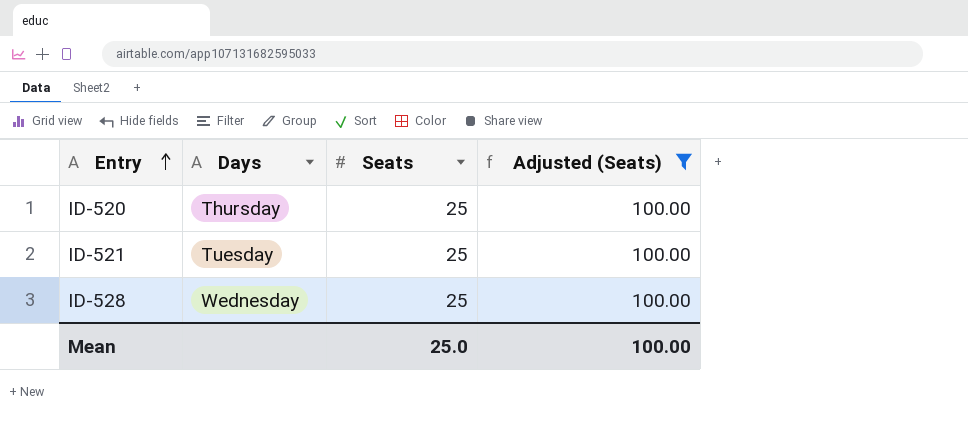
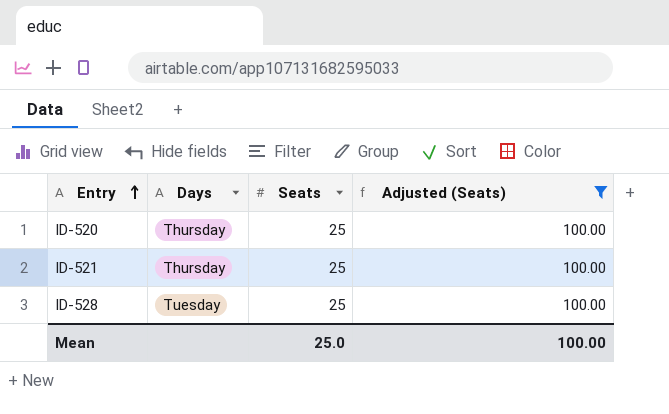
ID-521 | Days: Tuesday -> Thursday
ID-528 | Days: Wednesday -> Tuesday

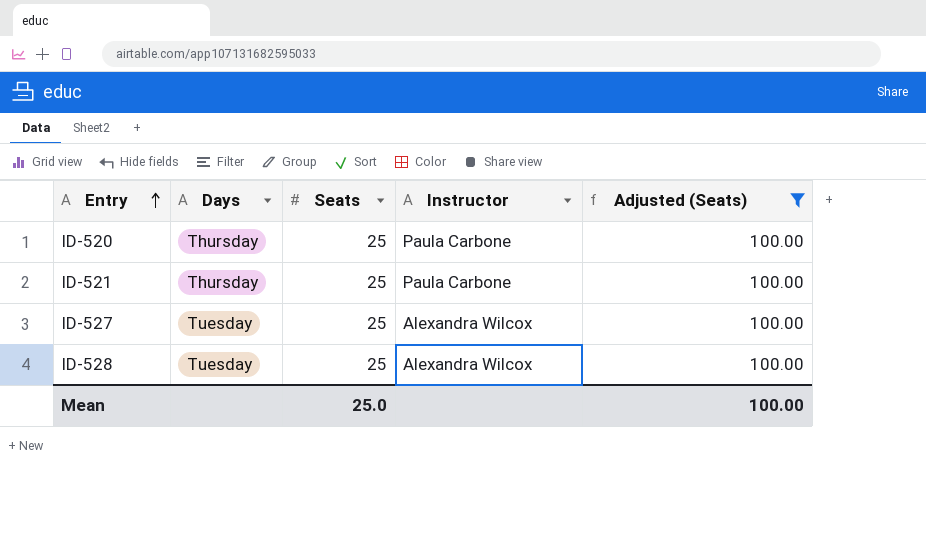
column Instructor | position: none -> 4
row ID-527: none -> Tuesday | 25 | Alexandra Wilcox | 100.00

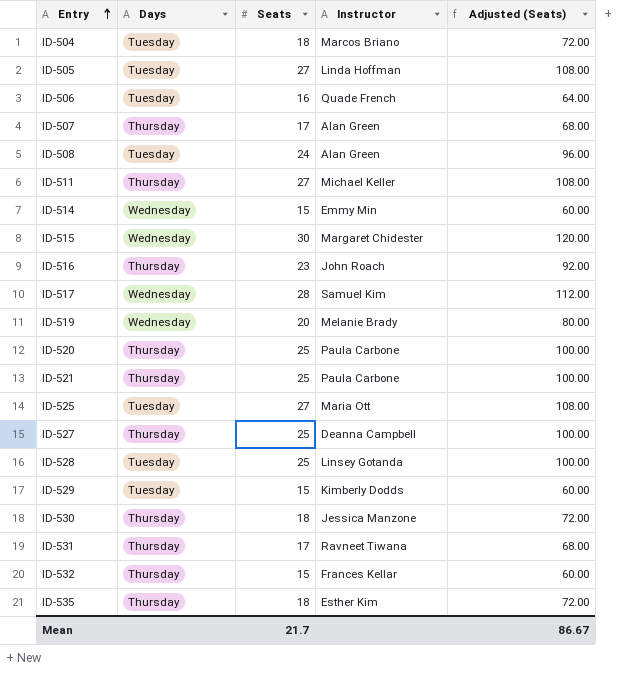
filter: Adjusted (Seats) = 100.00 -> none
ID-527 | Days: Tuesday -> Thursday
ID-527 | Instructor: Alexandra Wilcox -> Deanna Campbell
ID-528 | Instructor: Alexandra Wilcox -> Linsey Gotanda
Mean | Seats: 25.0 -> 21.7
Mean | Adjusted (Seats): 100.00 -> 86.67

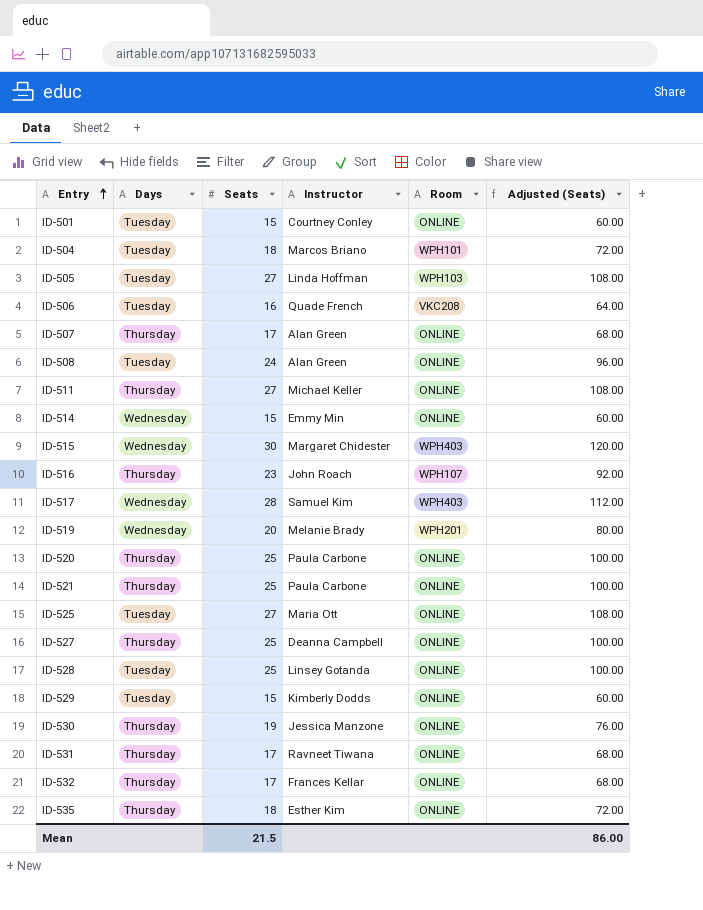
column Room | position: none -> 5
row ID-501: none -> Tuesday | 15 | Courtney Conley | ONLINE | 60.00
ID-530 | Seats: 18 -> 19
ID-530 | Adjusted (Seats): 72.00 -> 76.00
ID-532 | Seats: 15 -> 17
ID-532 | Adjusted (Seats): 60.00 -> 68.00
Mean | Seats: 21.7 -> 21.5
Mean | Adjusted (Seats): 86.67 -> 86.00

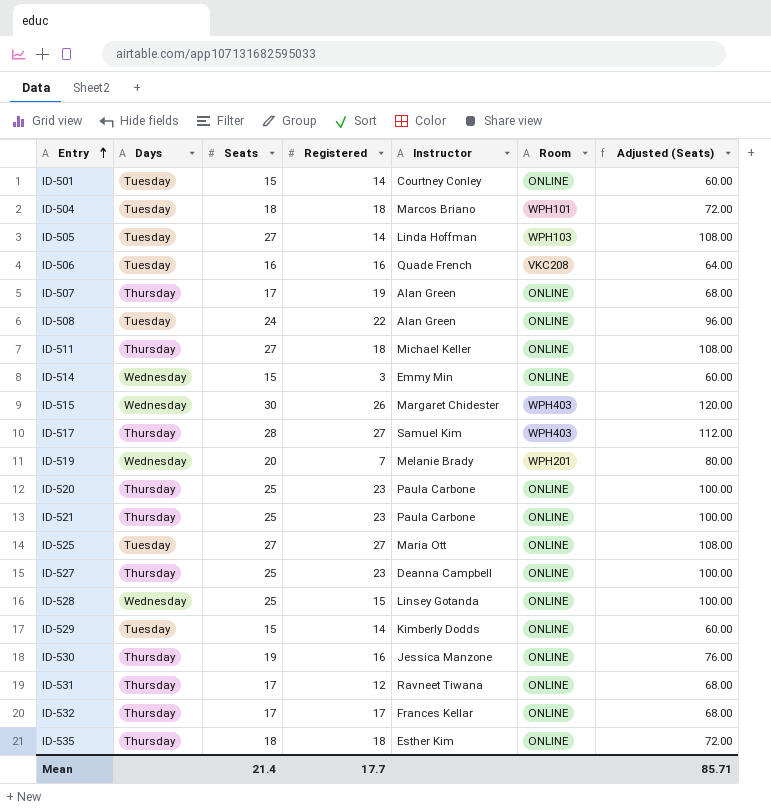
column Registered | position: none -> 4
row ID-516: Thursday | 23 | John Roach | WPH107 | 92.00 -> none
ID-517 | Days: Wednesday -> Thursday
ID-528 | Days: Tuesday -> Wednesday
Mean | Seats: 21.5 -> 21.4
Mean | Adjusted (Seats): 86.00 -> 85.71

